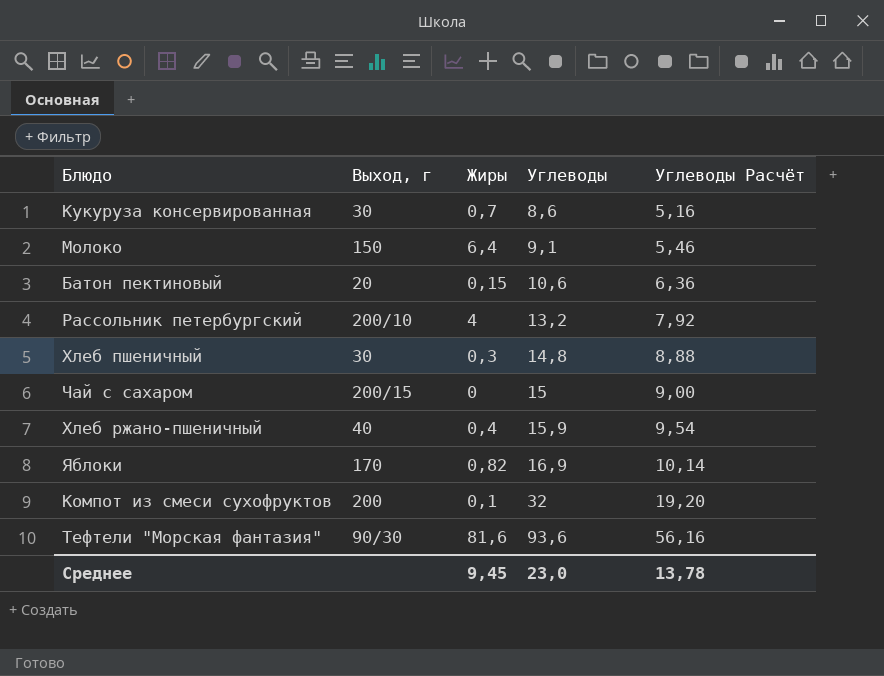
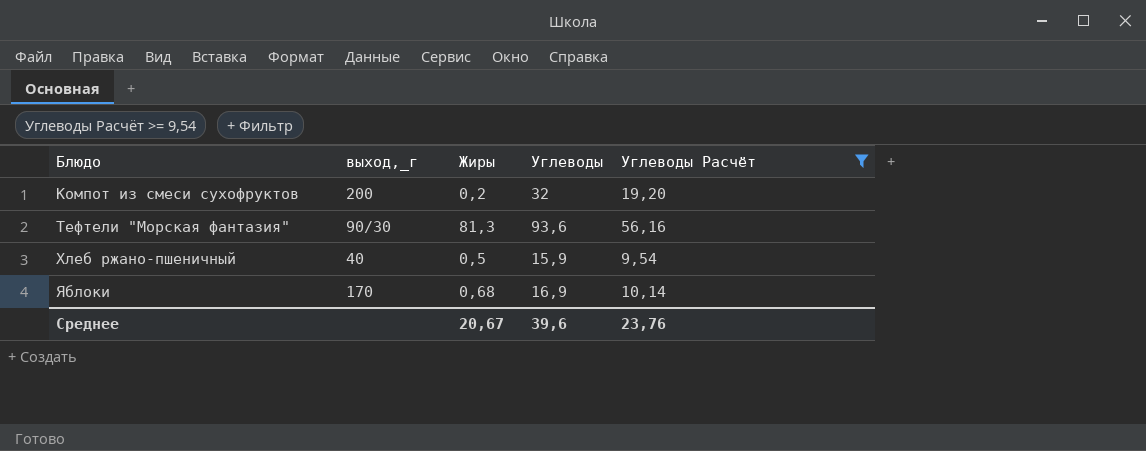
filter: none -> Углеводы Расчёт >= 9,54
row order: Углеводы ascending -> Блюдо ascending
column name: Выход, г -> выход,_г
Компот из смеси сухофруктов | Жиры: 0,1 -> 0,2
Тефтели "Морская фантазия" | Жиры: 81,6 -> 81,3
Хлеб ржано-пшеничный | Жиры: 0,4 -> 0,5
Яблоки | Жиры: 0,82 -> 0,68
Среднее | Жиры: 9,45 -> 20,67
Среднее | Углеводы: 23,0 -> 39,6
Среднее | Углеводы Расчёт: 13,78 -> 23,76

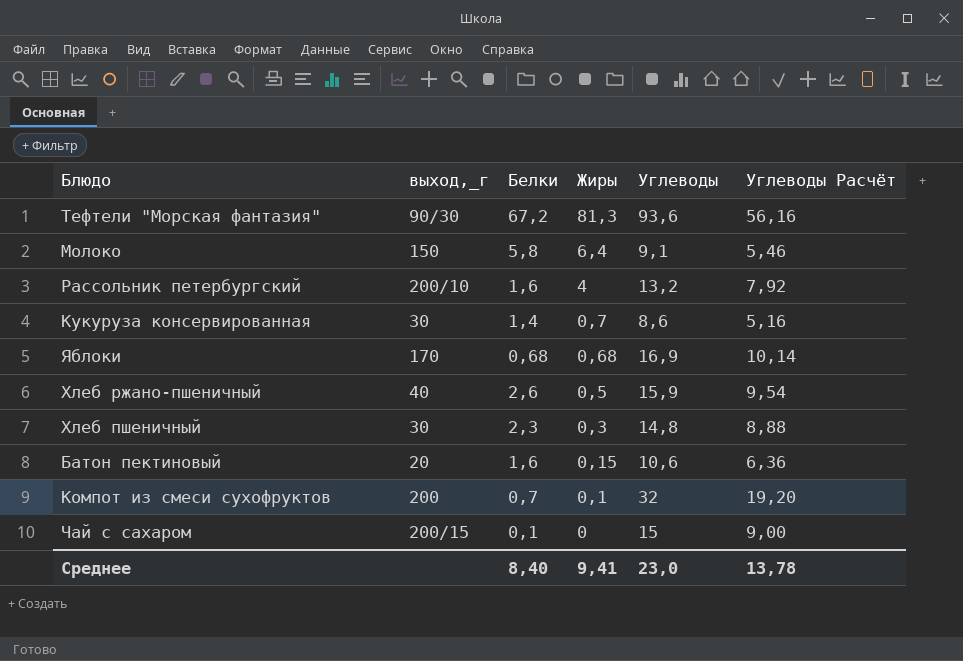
filter: Углеводы Расчёт >= 9,54 -> none
row order: Блюдо ascending -> Жиры descending
column Белки | position: none -> 3
Компот из смеси сухофруктов | Жиры: 0,2 -> 0,1
Среднее | Жиры: 20,67 -> 9,41
Среднее | Углеводы: 39,6 -> 23,0
Среднее | Углеводы Расчёт: 23,76 -> 13,78

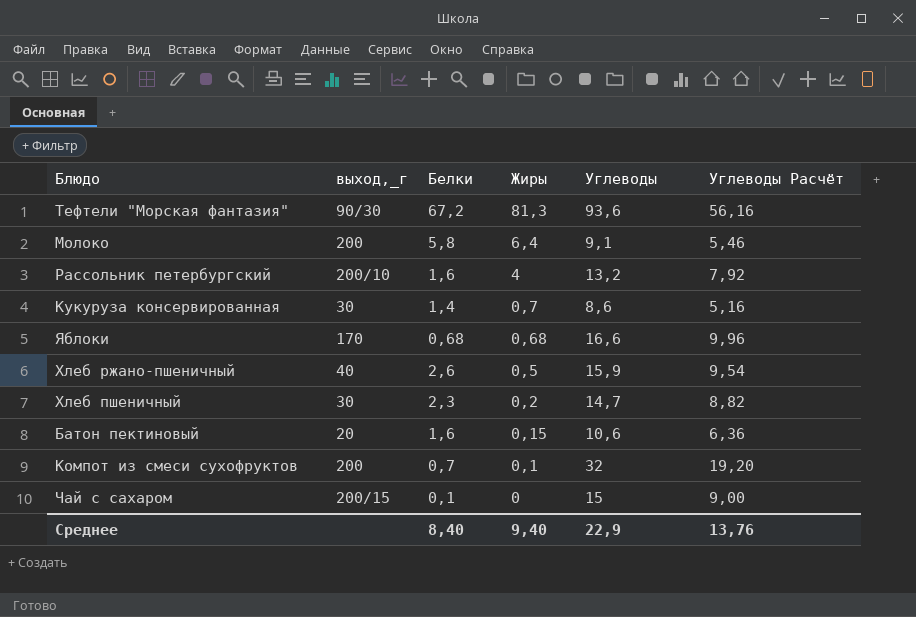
Молоко | выход,_г: 150 -> 200
Яблоки | Углеводы: 16,9 -> 16,6
Яблоки | Углеводы Расчёт: 10,14 -> 9,96
Хлеб пшеничный | Жиры: 0,3 -> 0,2
Хлеб пшеничный | Углеводы: 14,8 -> 14,7
Хлеб пшеничный | Углеводы Расчёт: 8,88 -> 8,82
Среднее | Жиры: 9,41 -> 9,40
Среднее | Углеводы: 23,0 -> 22,9
Среднее | Углеводы Расчёт: 13,78 -> 13,76

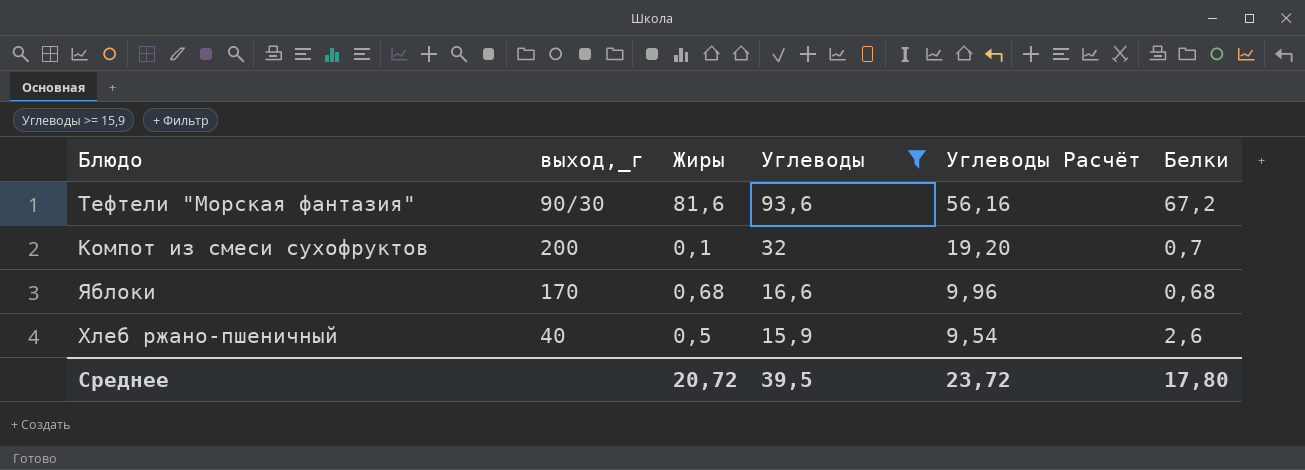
filter: none -> Углеводы >= 15,9
row order: Жиры descending -> Углеводы descending
column Белки | position: 3 -> 6
Тефтели "Морская фантазия" | Жиры: 81,3 -> 81,6
Среднее | Жиры: 9,40 -> 20,72
Среднее | Углеводы: 22,9 -> 39,5
Среднее | Углеводы Расчёт: 13,76 -> 23,72
Среднее | Белки: 8,40 -> 17,80

